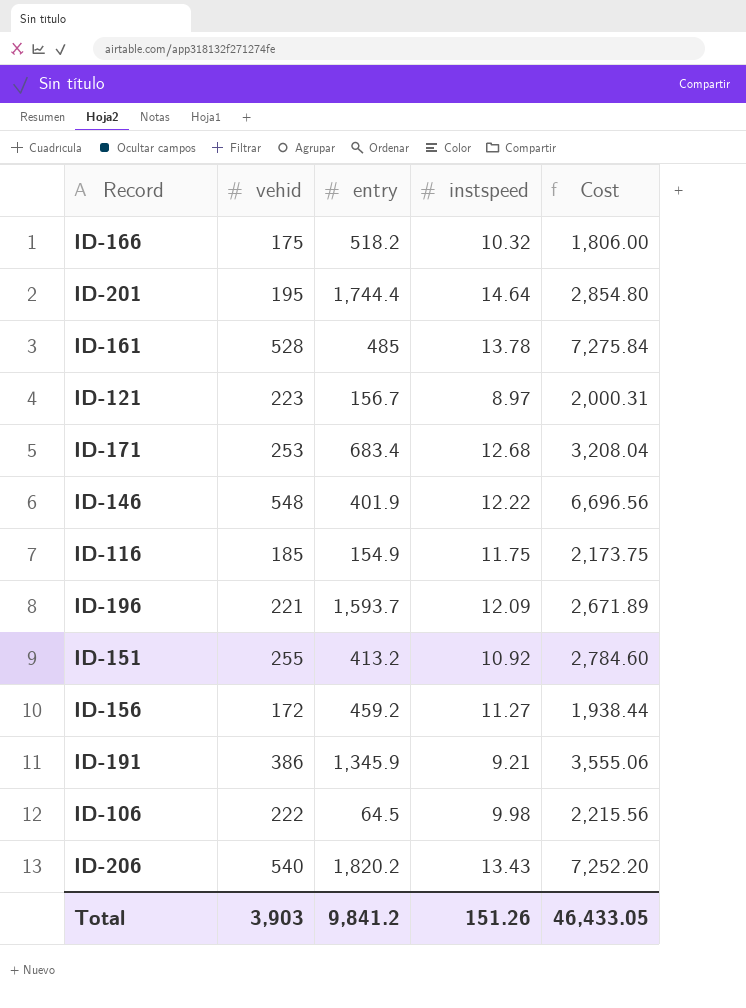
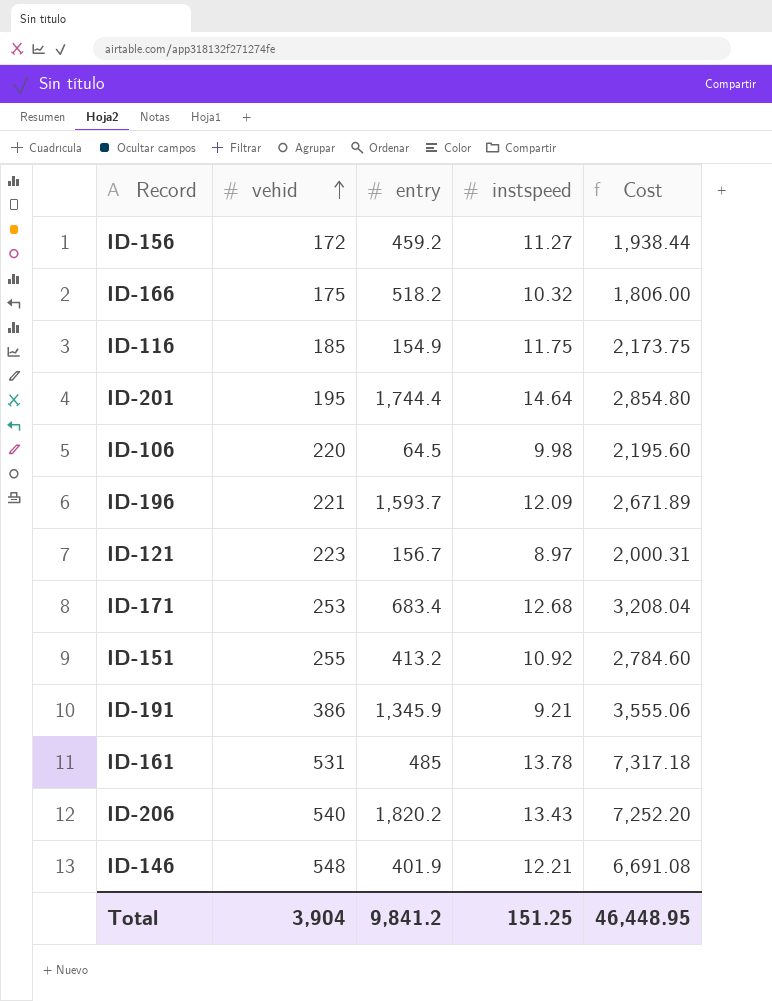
row order: none -> vehid ascending
ID-106 | vehid: 222 -> 220
ID-106 | Cost: 2,215.56 -> 2,195.60
ID-161 | vehid: 528 -> 531
ID-161 | Cost: 7,275.84 -> 7,317.18
ID-146 | instspeed: 12.22 -> 12.21
ID-146 | Cost: 6,696.56 -> 6,691.08
Total | vehid: 3,903 -> 3,904
Total | instspeed: 151.26 -> 151.25
Total | Cost: 46,433.05 -> 46,448.95

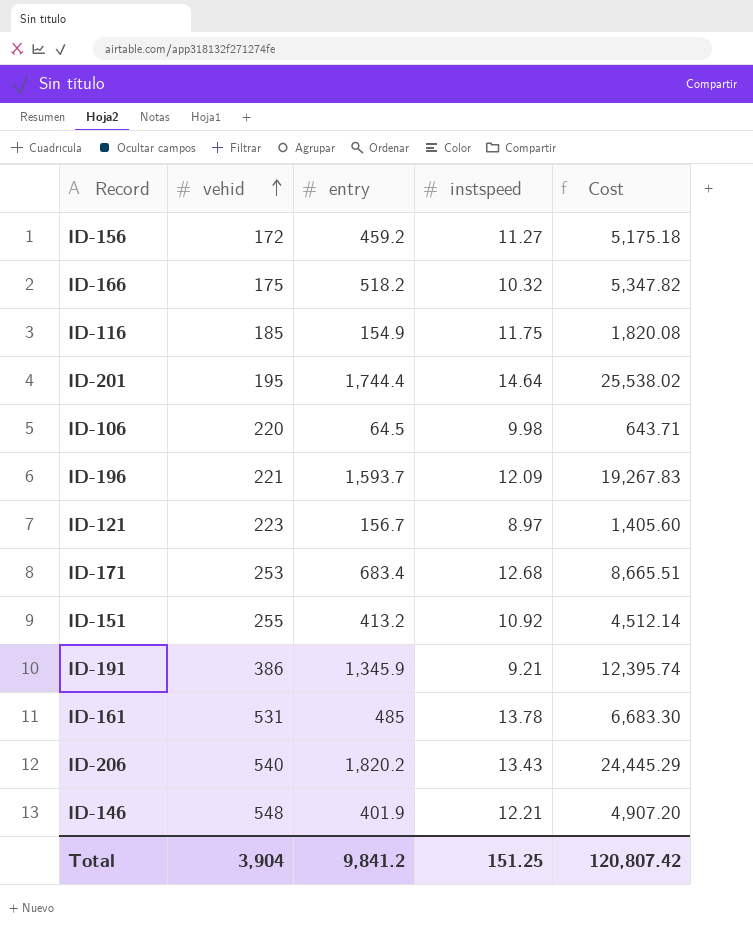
column Cost | formula: [vehid] * [instspeed] -> [entry] * [instspeed]
Total | Cost: 46,448.95 -> 120,807.42

